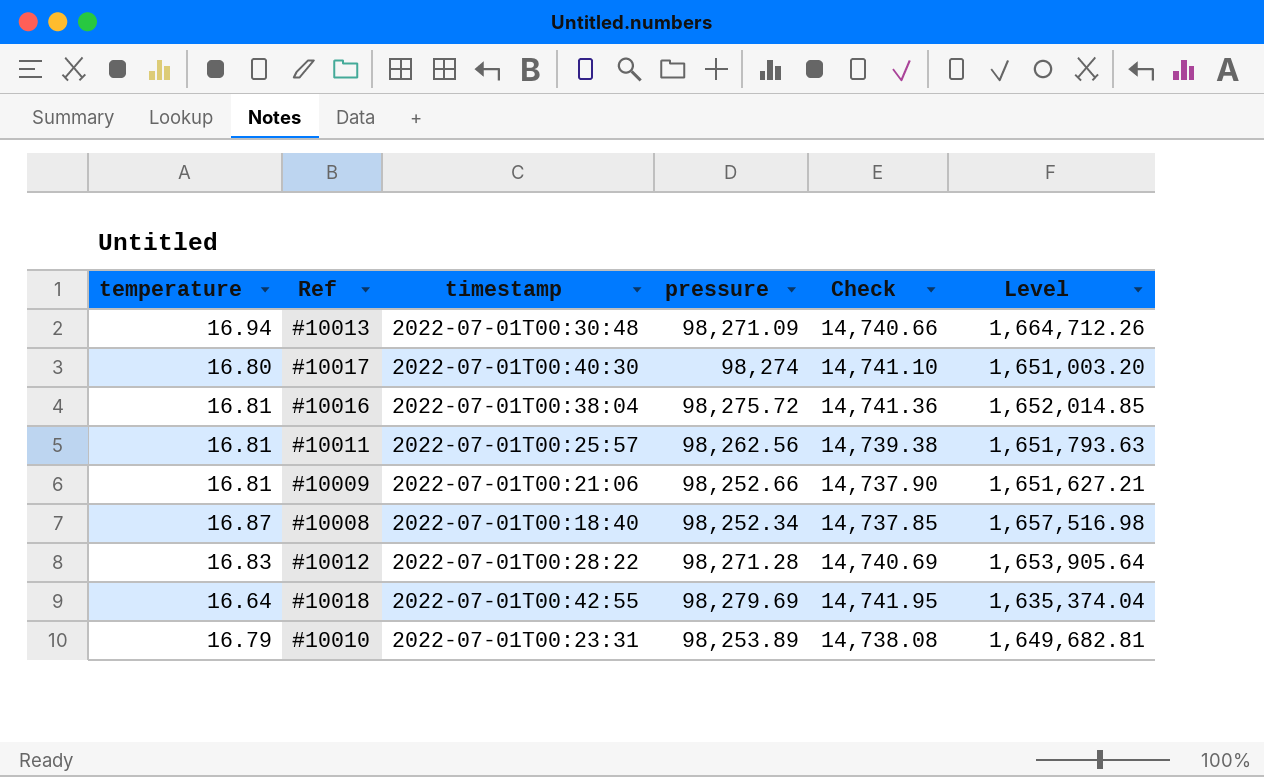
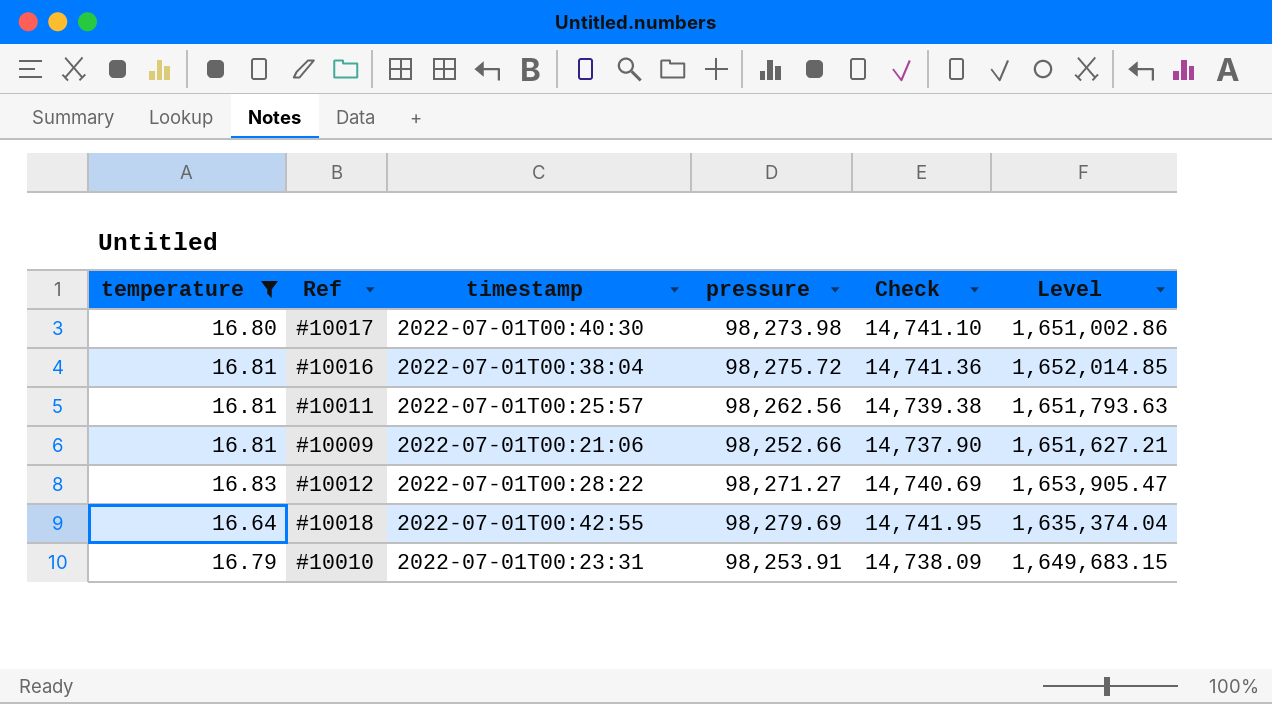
filter: none -> temperature <= 16.83
#10017 | pressure: 98,274 -> 98,273.98
#10017 | Level: 1,651,003.20 -> 1,651,002.86
#10012 | pressure: 98,271.28 -> 98,271.27
#10012 | Level: 1,653,905.64 -> 1,653,905.47
#10010 | pressure: 98,253.89 -> 98,253.91
#10010 | Check: 14,738.08 -> 14,738.09
#10010 | Level: 1,649,682.81 -> 1,649,683.15

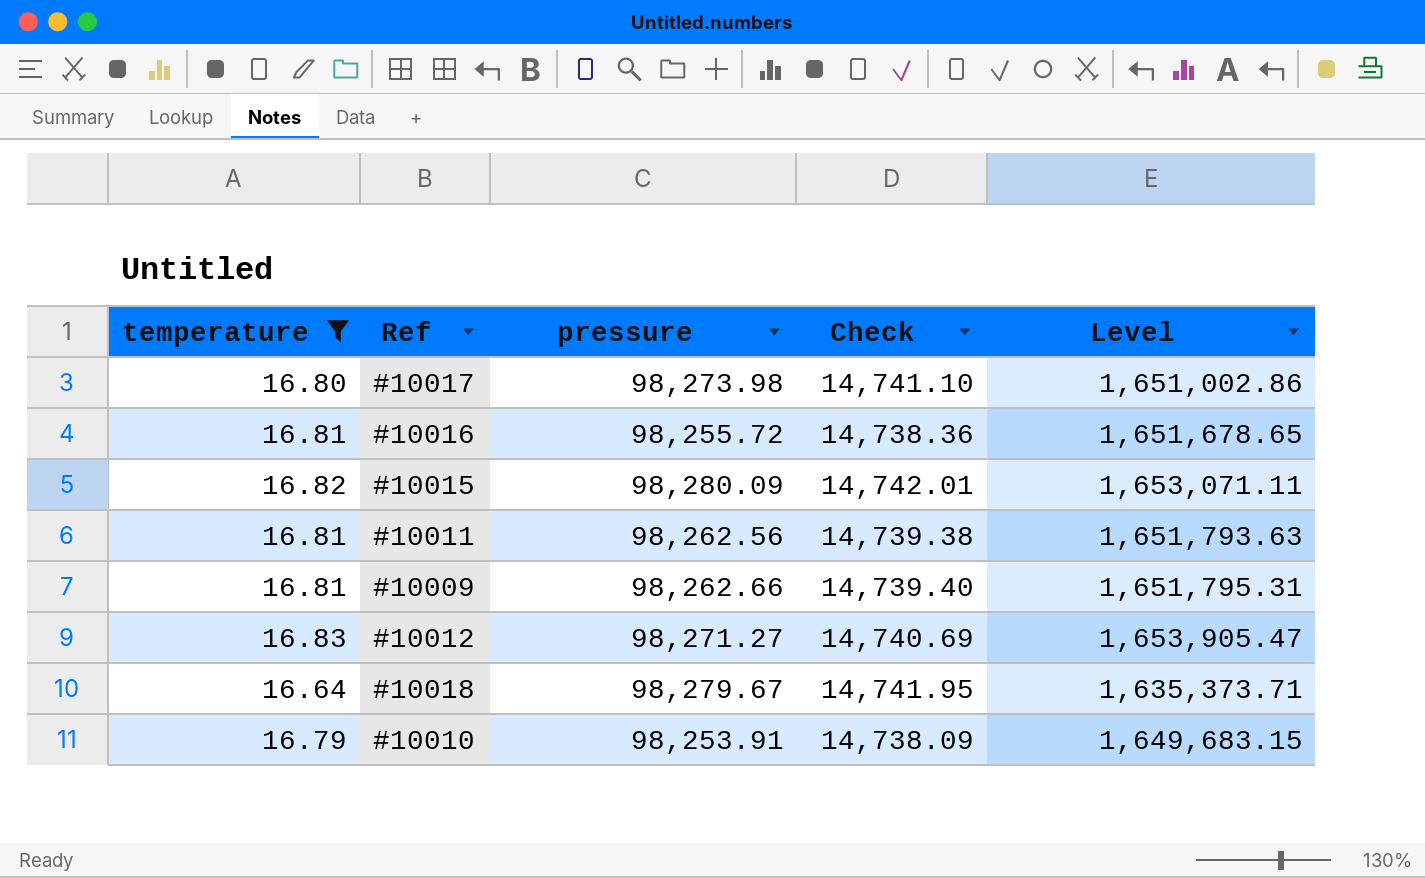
column timestamp | position: 3 -> none
#10016 | pressure: 98,275.72 -> 98,255.72
#10016 | Check: 14,741.36 -> 14,738.36
#10016 | Level: 1,652,014.85 -> 1,651,678.65
row #10015: none -> 16.82 | 98,280.09 | 14,742.01 | 1,653,071.11
#10009 | pressure: 98,252.66 -> 98,262.66
#10009 | Check: 14,737.90 -> 14,739.40
#10009 | Level: 1,651,627.21 -> 1,651,795.31
#10018 | pressure: 98,279.69 -> 98,279.67
#10018 | Level: 1,635,374.04 -> 1,635,373.71

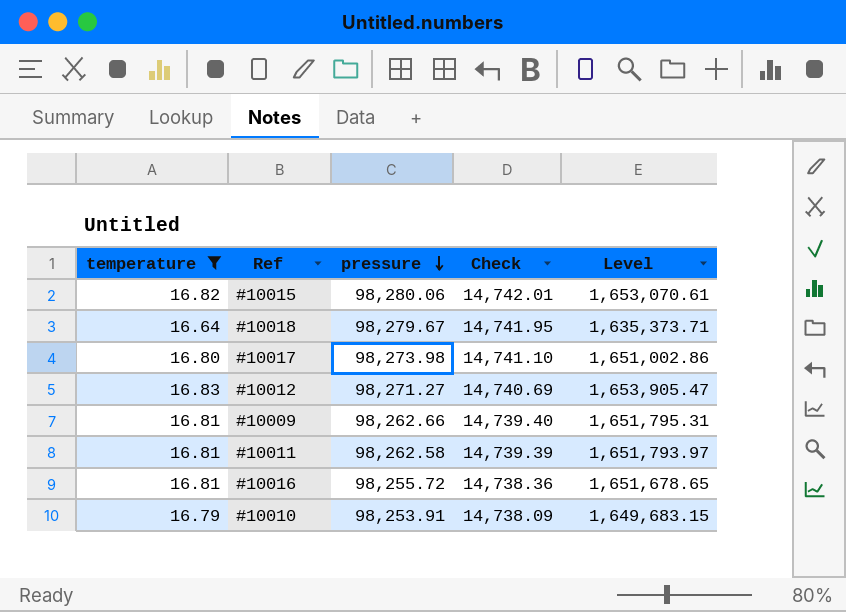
row order: none -> pressure descending
#10015 | pressure: 98,280.09 -> 98,280.06
#10015 | Level: 1,653,071.11 -> 1,653,070.61
#10011 | pressure: 98,262.56 -> 98,262.58
#10011 | Check: 14,739.38 -> 14,739.39
#10011 | Level: 1,651,793.63 -> 1,651,793.97

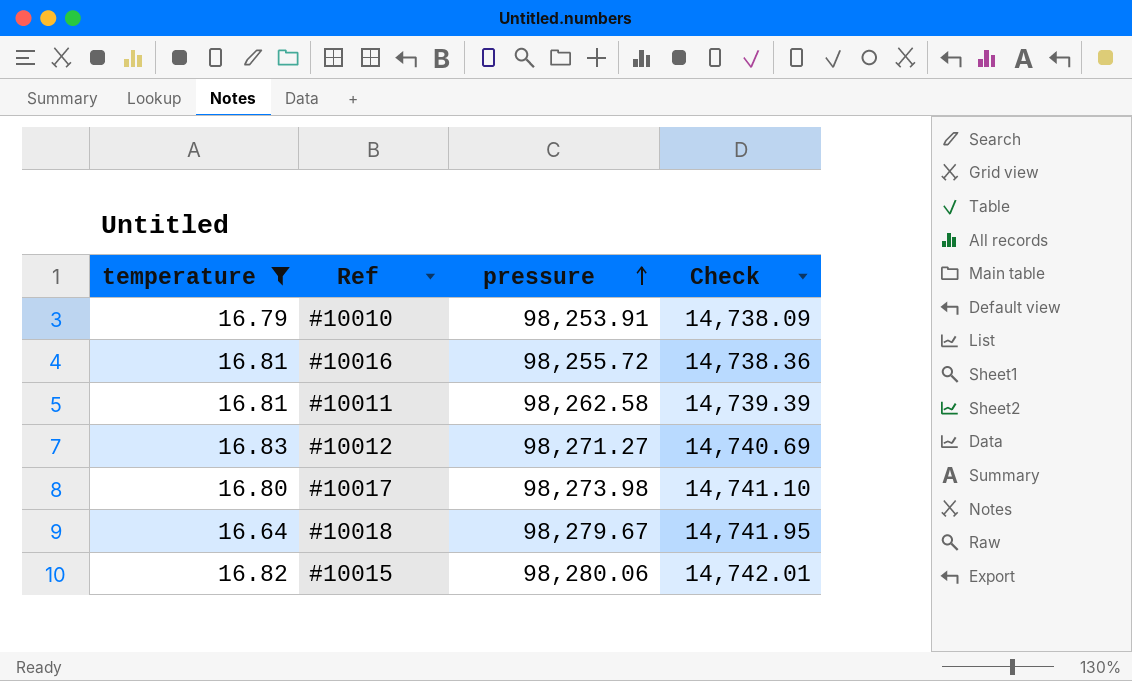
row order: pressure descending -> pressure ascending
column Level | formula: [temperature] * [pressure] -> none
row #10009: 16.81 | 98,262.66 | 14,739.40 | 1,651,795.31 -> none

